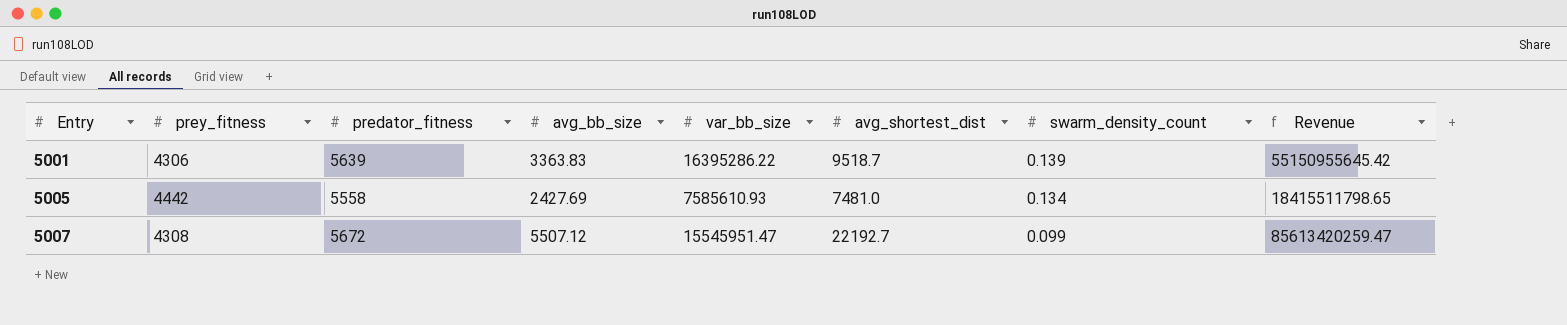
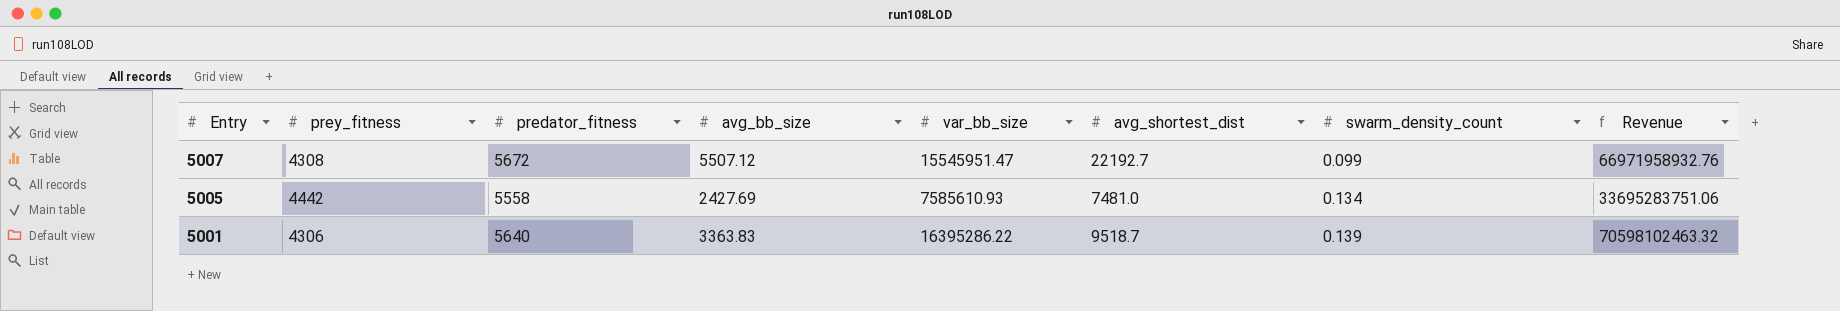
row order: Entry ascending -> Entry descending
column Revenue | formula: [avg_bb_size] * [var_bb_size] -> [prey_fitness] * [var_bb_size]
5001 | predator_fitness: 5639 -> 5640

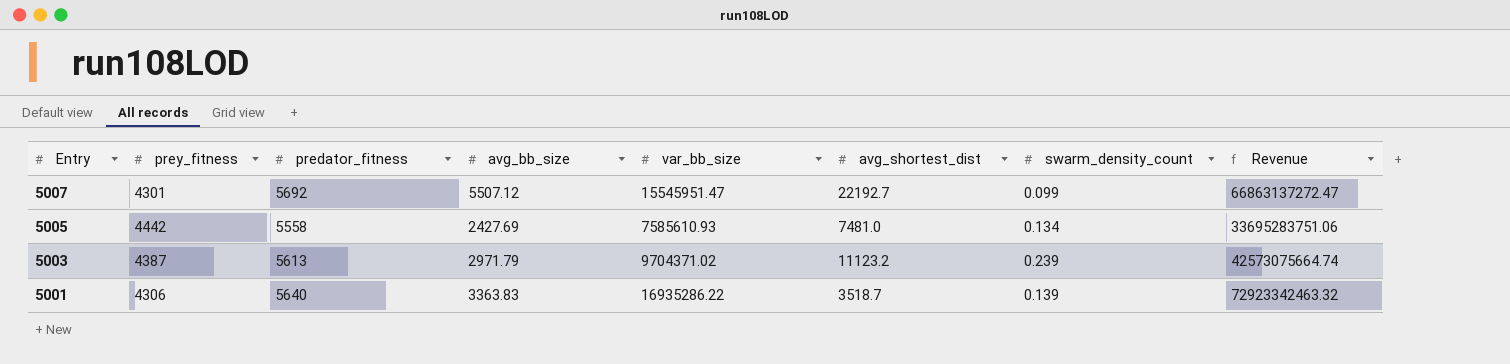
5007 | prey_fitness: 4308 -> 4301
5007 | predator_fitness: 5672 -> 5692
5007 | Revenue: 66971958932.76 -> 66863137272.47
row 5003: none -> 4387 | 5613 | 2971.79 | 9704371.02 | 11123.2 | 0.239 | 42573075664.74
5001 | var_bb_size: 16395286.22 -> 16935286.22
5001 | avg_shortest_dist: 9518.7 -> 3518.7
5001 | Revenue: 70598102463.32 -> 72923342463.32

